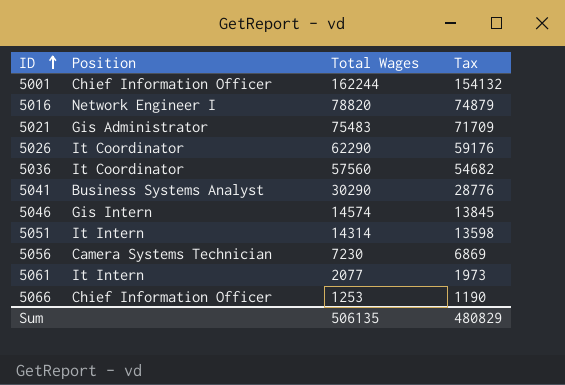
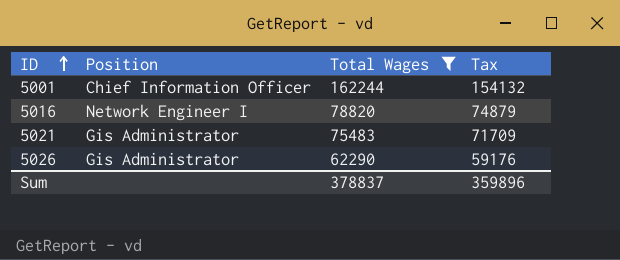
filter: none -> Total Wages >= 62290
5026 | Position: It Coordinator -> Gis Administrator
Sum | Total Wages: 506135 -> 378837
Sum | Tax: 480829 -> 359896

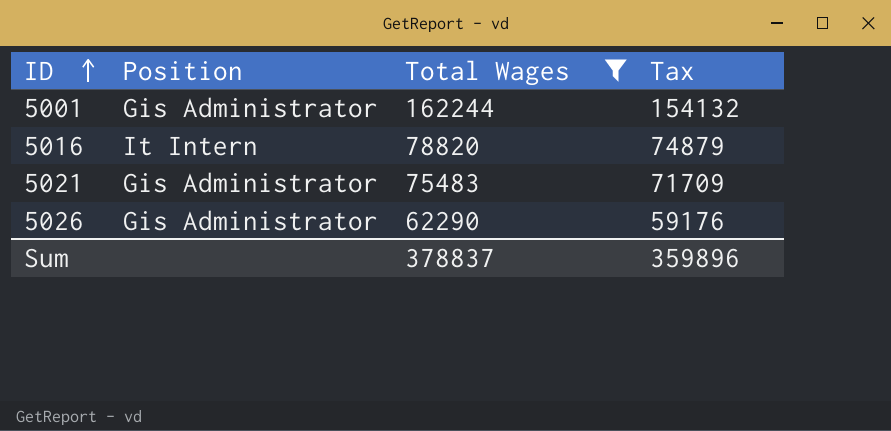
5001 | Position: Chief Information Officer -> Gis Administrator
5016 | Position: Network Engineer I -> It Intern

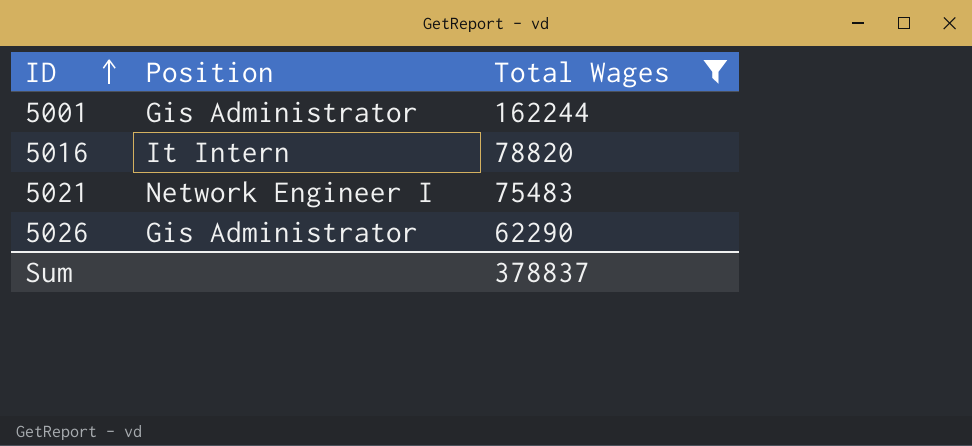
column Tax | formula: [Total Wages] * 0.95 -> none
5021 | Position: Gis Administrator -> Network Engineer I

